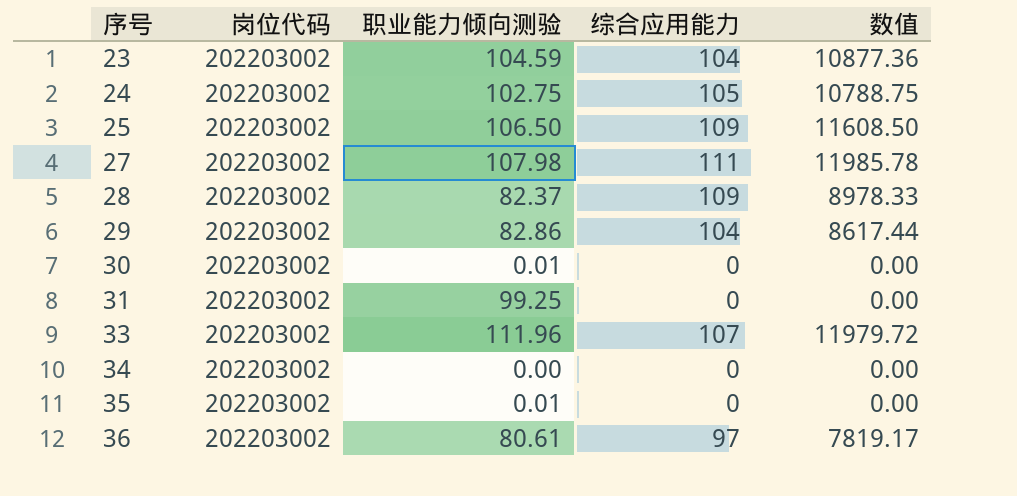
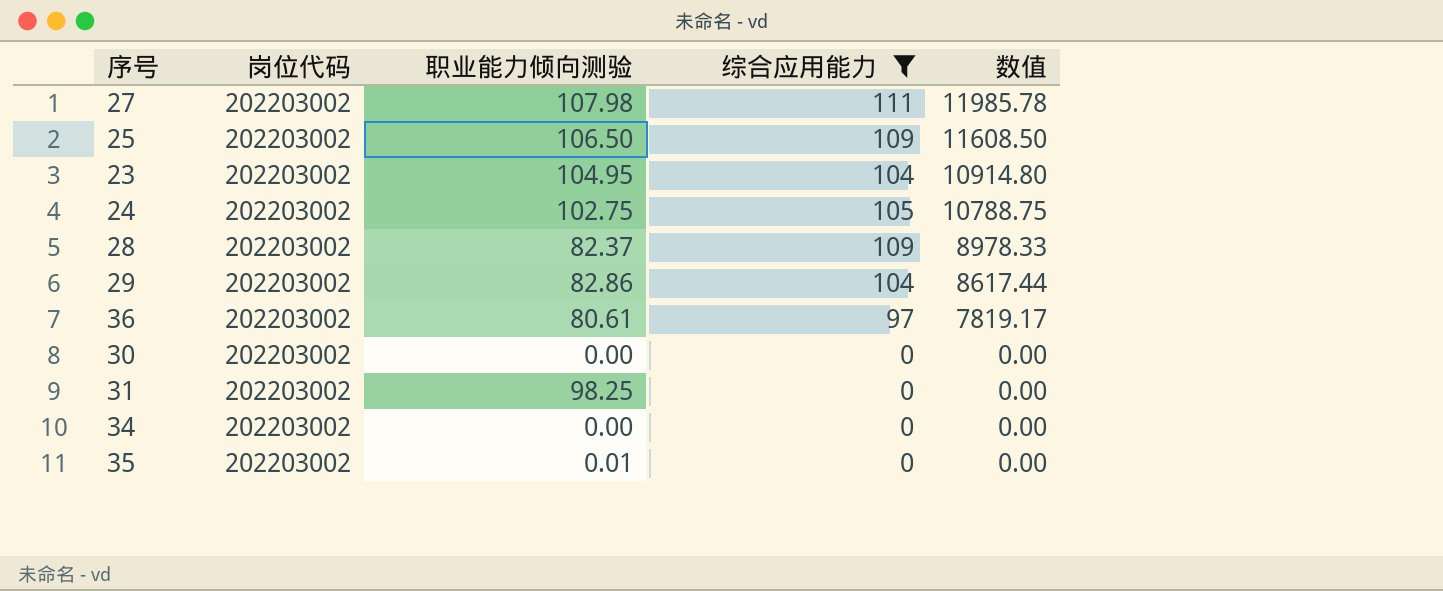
filter: none -> 综合应用能力 != 107
row order: 序号 ascending -> 数值 descending
23 | 职业能力倾向测验: 104.59 -> 104.95
23 | 数值: 10877.36 -> 10914.80
30 | 职业能力倾向测验: 0.01 -> 0.00
31 | 职业能力倾向测验: 99.25 -> 98.25

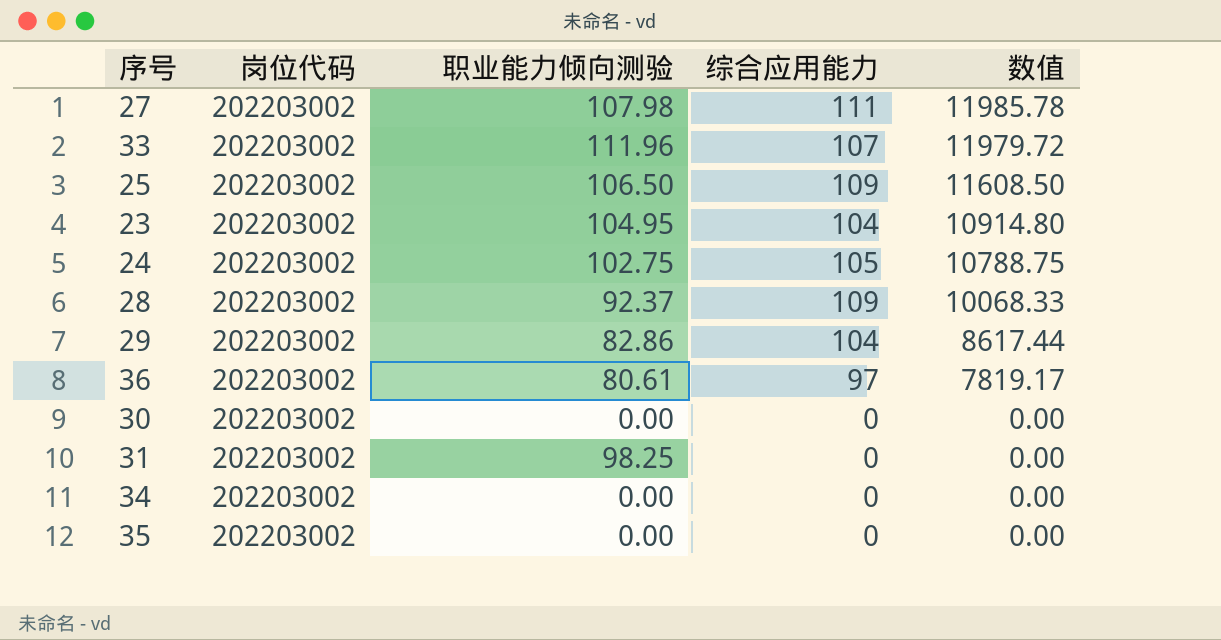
filter: 综合应用能力 != 107 -> none
28 | 职业能力倾向测验: 82.37 -> 92.37
28 | 数值: 8978.33 -> 10068.33
35 | 职业能力倾向测验: 0.01 -> 0.00

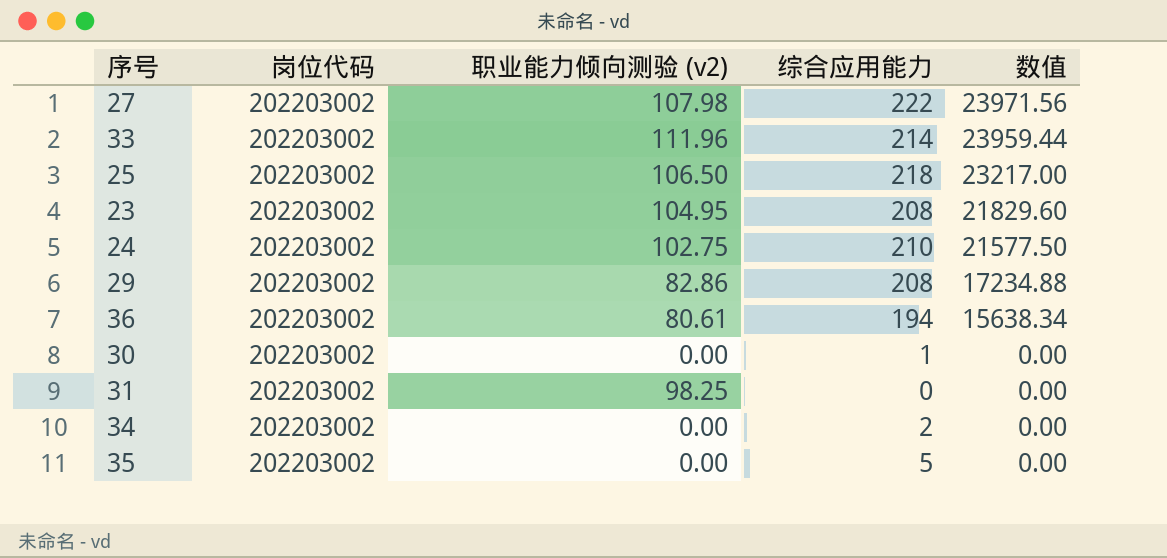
column name: 职业能力倾向测验 -> 职业能力倾向测验 (v2)
row 28: 202203002 | 92.37 | 109 | 10068.33 -> none
27 | 综合应用能力: 111 -> 222
27 | 数值: 11985.78 -> 23971.56
33 | 综合应用能力: 107 -> 214
33 | 数值: 11979.72 -> 23959.44
25 | 综合应用能力: 109 -> 218
25 | 数值: 11608.50 -> 23217.00
23 | 综合应用能力: 104 -> 208
23 | 数值: 10914.80 -> 21829.60
24 | 综合应用能力: 105 -> 210
24 | 数值: 10788.75 -> 21577.50
29 | 综合应用能力: 104 -> 208
29 | 数值: 8617.44 -> 17234.88
36 | 综合应用能力: 97 -> 194
36 | 数值: 7819.17 -> 15638.34
30 | 综合应用能力: 0 -> 1
34 | 综合应用能力: 0 -> 2
35 | 综合应用能力: 0 -> 5

